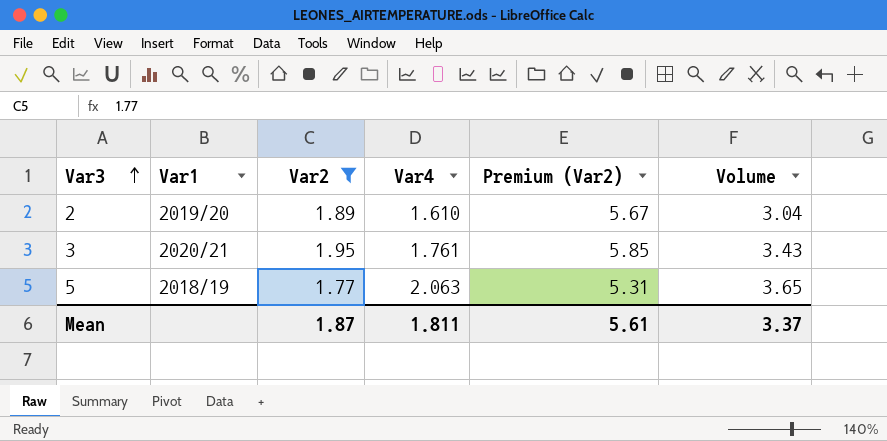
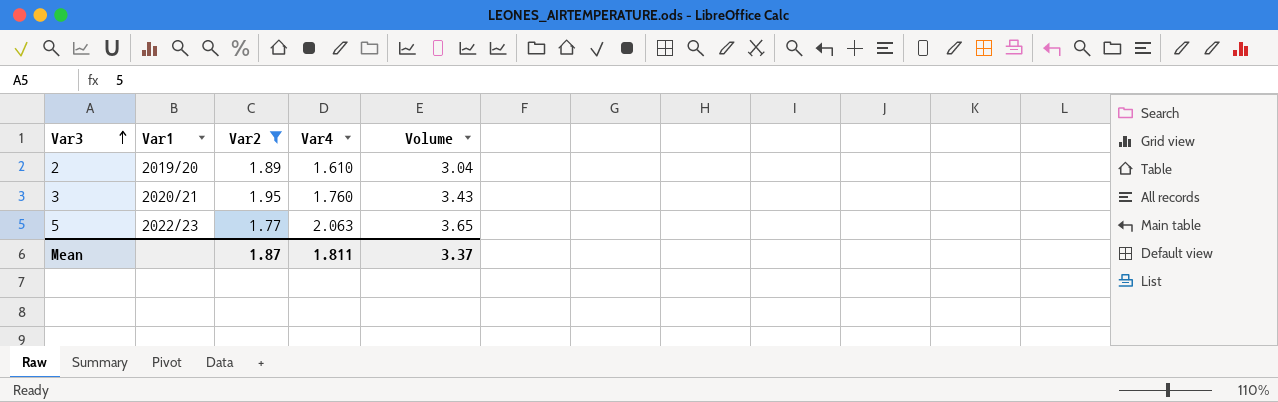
column Premium (Var2) | formula: [Var2] * 3 -> none
3 | Var4: 1.761 -> 1.760
5 | Var1: 2018/19 -> 2022/23

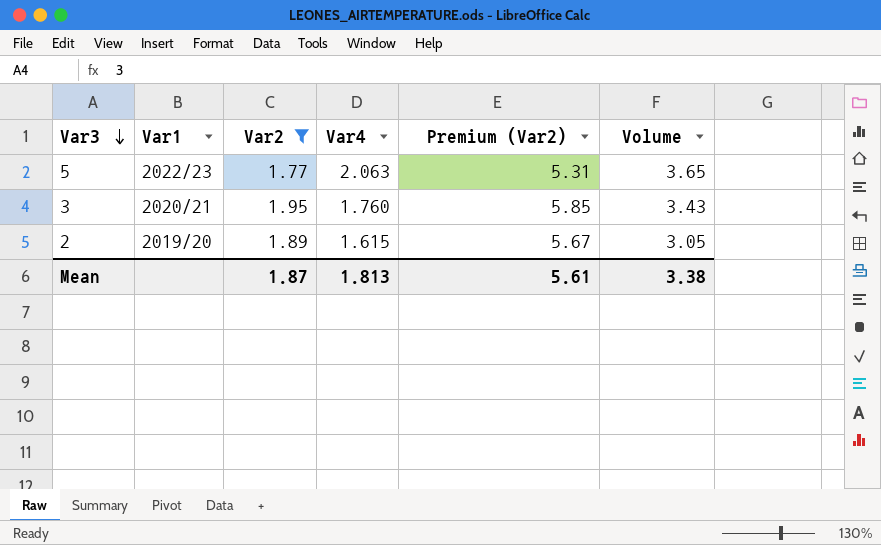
row order: Var3 ascending -> Var3 descending
column Premium (Var2) | formula: none -> [Var2] * 3
2 | Var4: 1.610 -> 1.615
2 | Volume: 3.04 -> 3.05
Mean | Var4: 1.811 -> 1.813
Mean | Volume: 3.37 -> 3.38

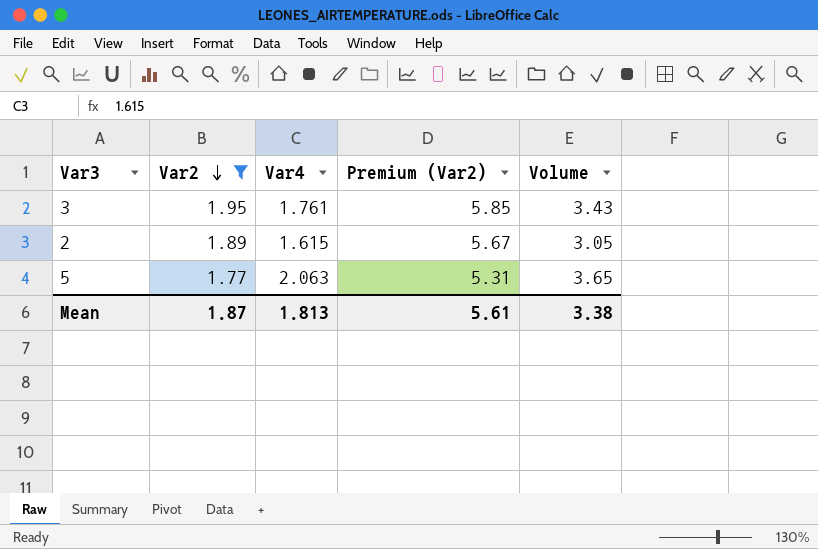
row order: Var3 descending -> Var2 descending
column Var1 | position: 2 -> none
3 | Var4: 1.760 -> 1.761

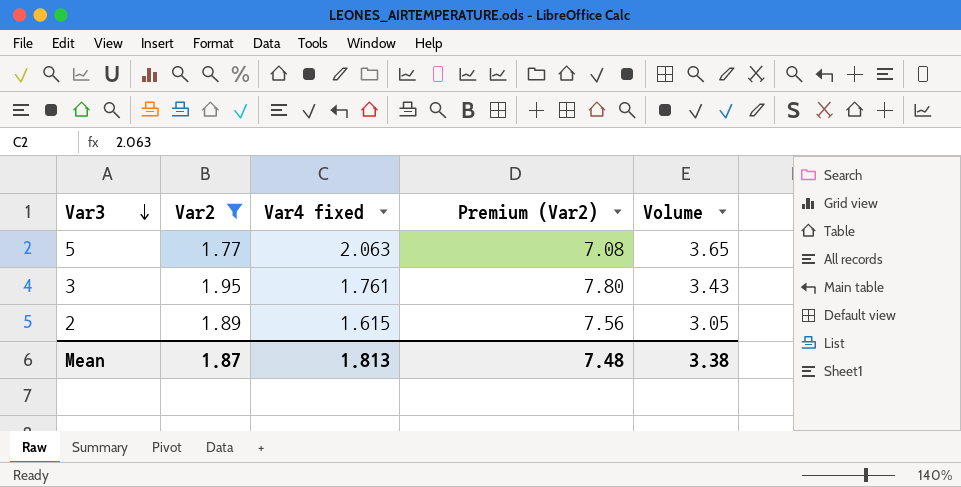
row order: Var2 descending -> Var3 descending
column name: Var4 -> Var4 fixed
column Premium (Var2) | formula: [Var2] * 3 -> [Var2] * 4
Mean | Premium (Var2): 5.61 -> 7.48

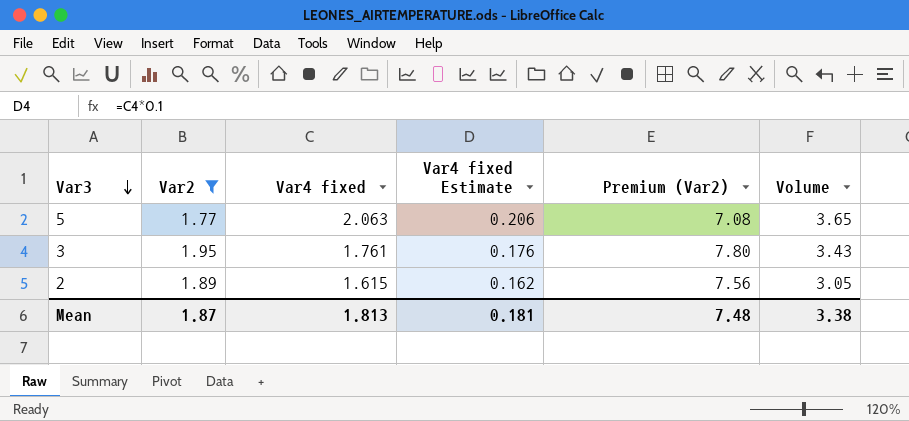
column Var4 fixed Estimate | formula: none -> [Var4 fixed] * 0.1

